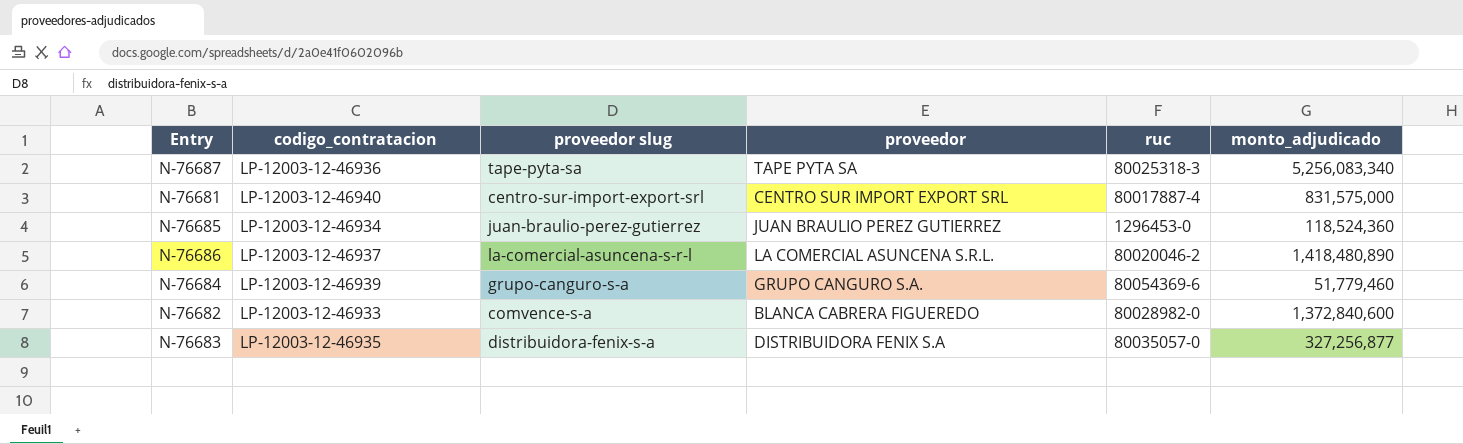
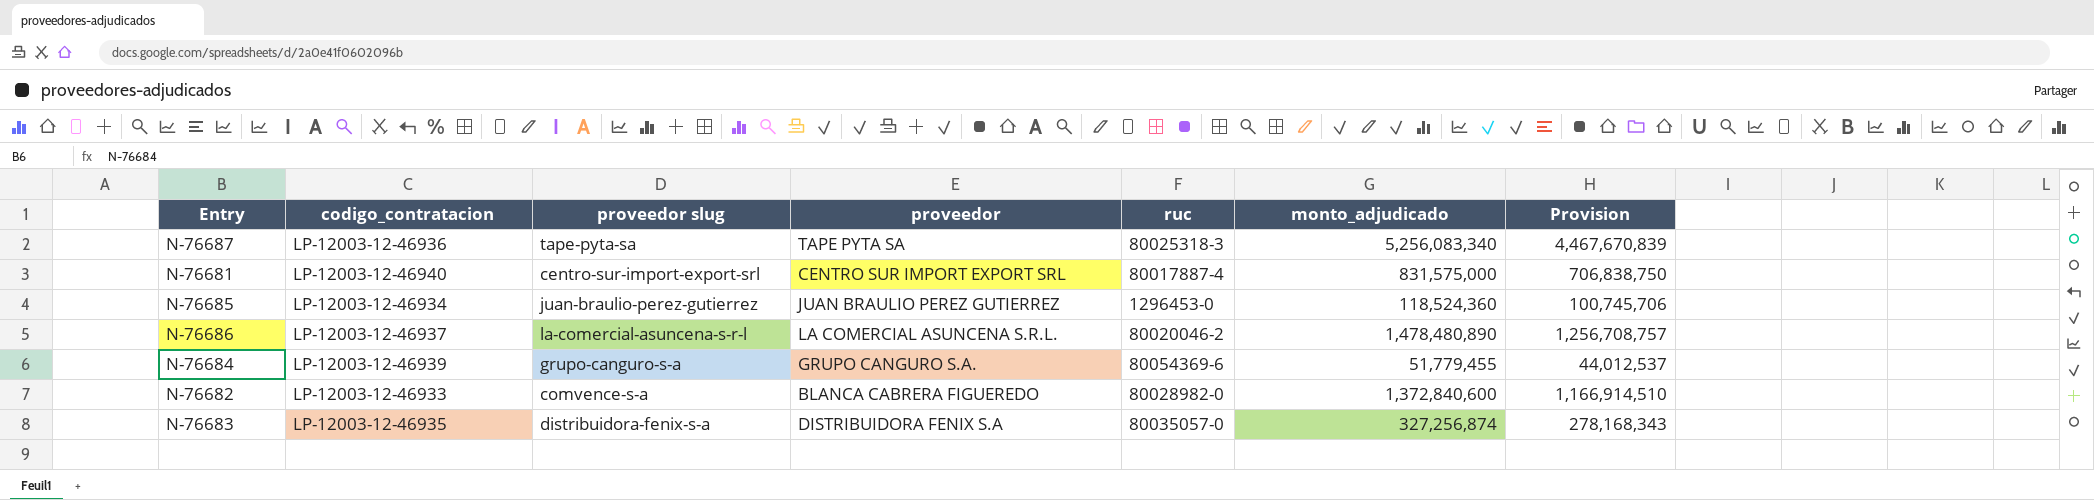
column Provision | formula: none -> [monto_adjudicado] * 0.85
N-76686 | monto_adjudicado: 1,418,480,890 -> 1,478,480,890
N-76684 | monto_adjudicado: 51,779,460 -> 51,779,455
N-76683 | monto_adjudicado: 327,256,877 -> 327,256,874

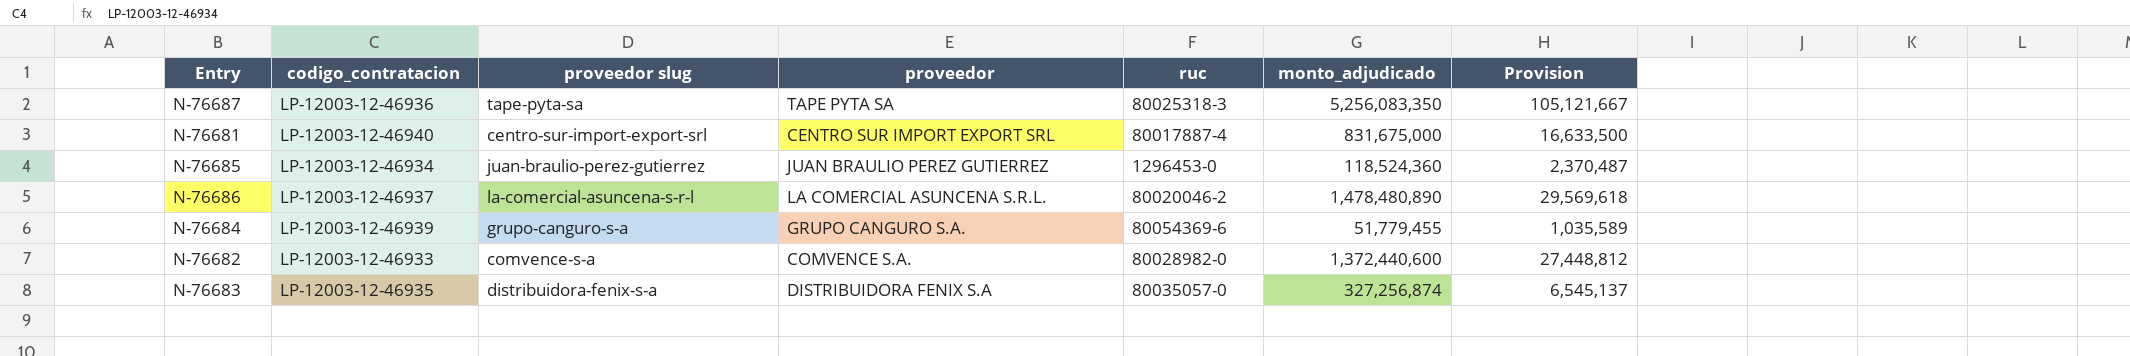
column Provision | formula: [monto_adjudicado] * 0.85 -> [monto_adjudicado] * 0.02
N-76687 | monto_adjudicado: 5,256,083,340 -> 5,256,083,350
N-76681 | monto_adjudicado: 831,575,000 -> 831,675,000
N-76682 | proveedor: BLANCA CABRERA FIGUEREDO -> COMVENCE S.A.
N-76682 | monto_adjudicado: 1,372,840,600 -> 1,372,440,600

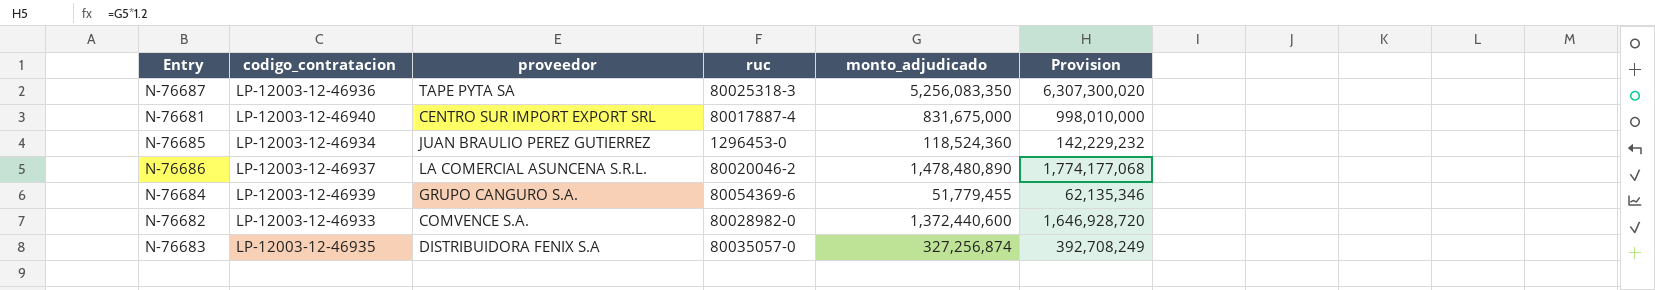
column proveedor slug | position: 3 -> none
column Provision | formula: [monto_adjudicado] * 0.02 -> [monto_adjudicado] * 1.2

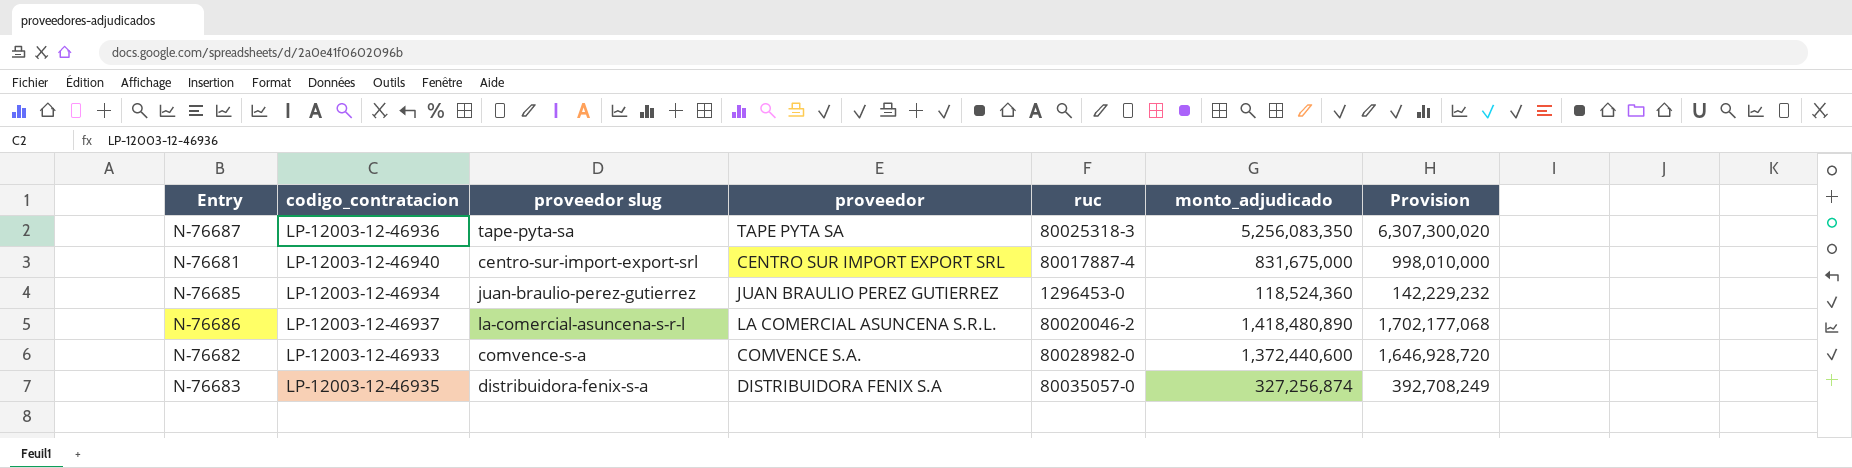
column proveedor slug | position: none -> 3
row N-76684: LP-12003-12-46939 | GRUPO CANGURO S.A. | 80054369-6 | 51,779,455 | 62,135,346 -> none
N-76686 | monto_adjudicado: 1,478,480,890 -> 1,418,480,890
N-76686 | Provision: 1,774,177,068 -> 1,702,177,068

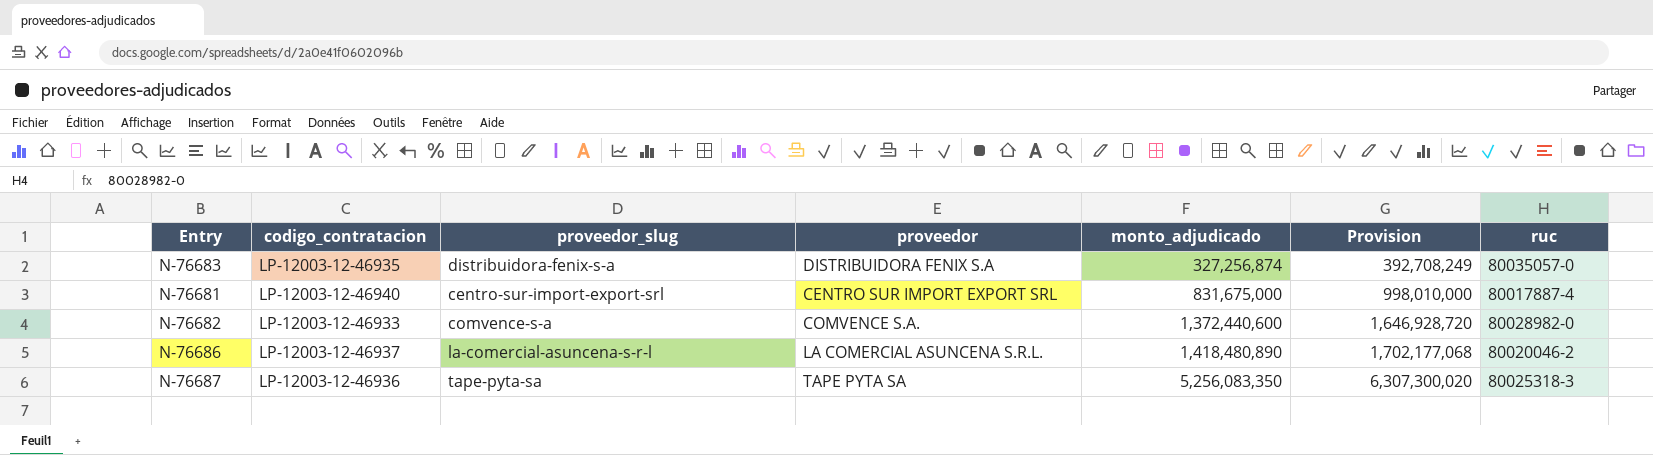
row order: none -> monto_adjudicado ascending
column name: proveedor slug -> proveedor_slug
column ruc | position: 5 -> 7
row N-76685: LP-12003-12-46934 | juan-braulio-perez-gutierrez | JUAN BRAULIO PEREZ GUTIERREZ | 1296453-0 | 118,524,360 | 142,229,232 -> none

